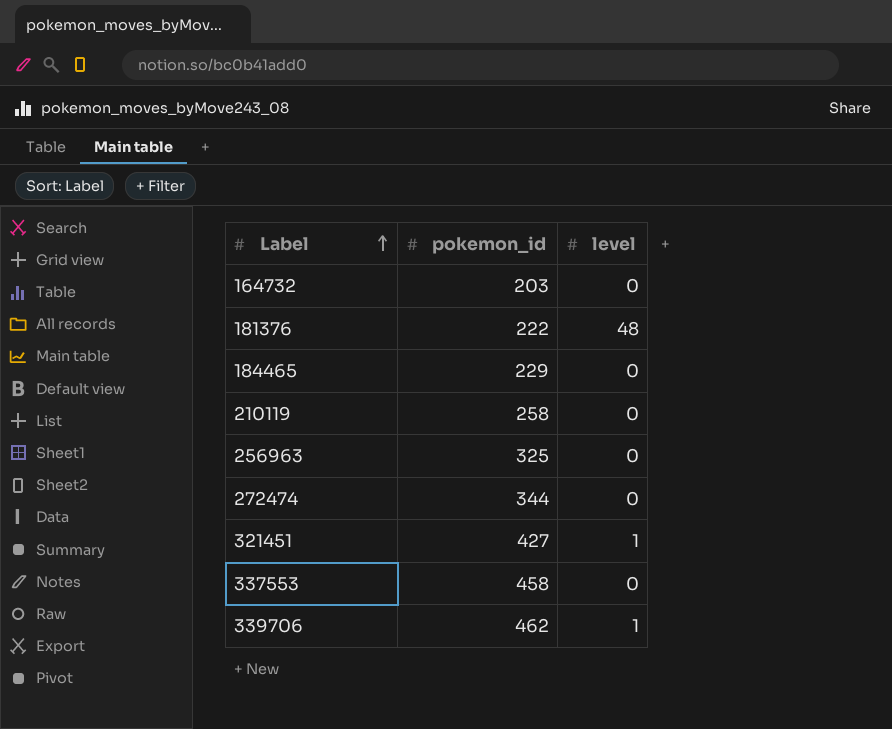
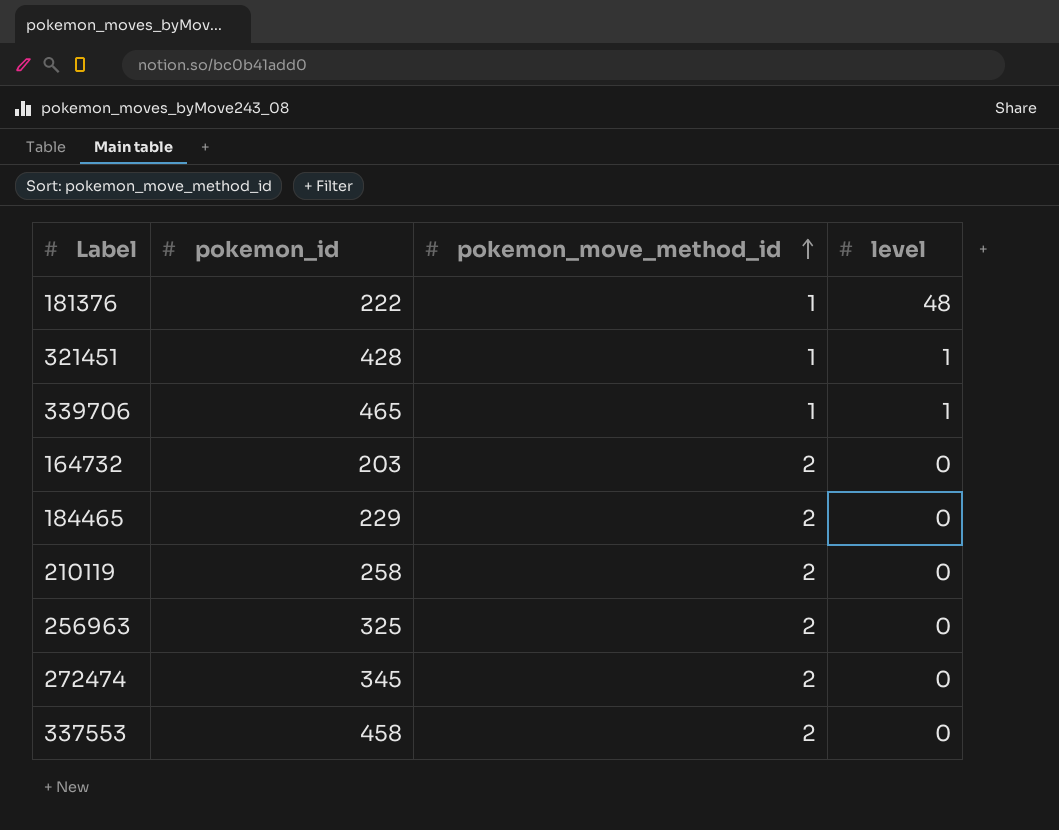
row order: Label ascending -> pokemon_move_method_id ascending
column pokemon_move_method_id | position: none -> 3
321451 | pokemon_id: 427 -> 428
339706 | pokemon_id: 462 -> 465
272474 | pokemon_id: 344 -> 345

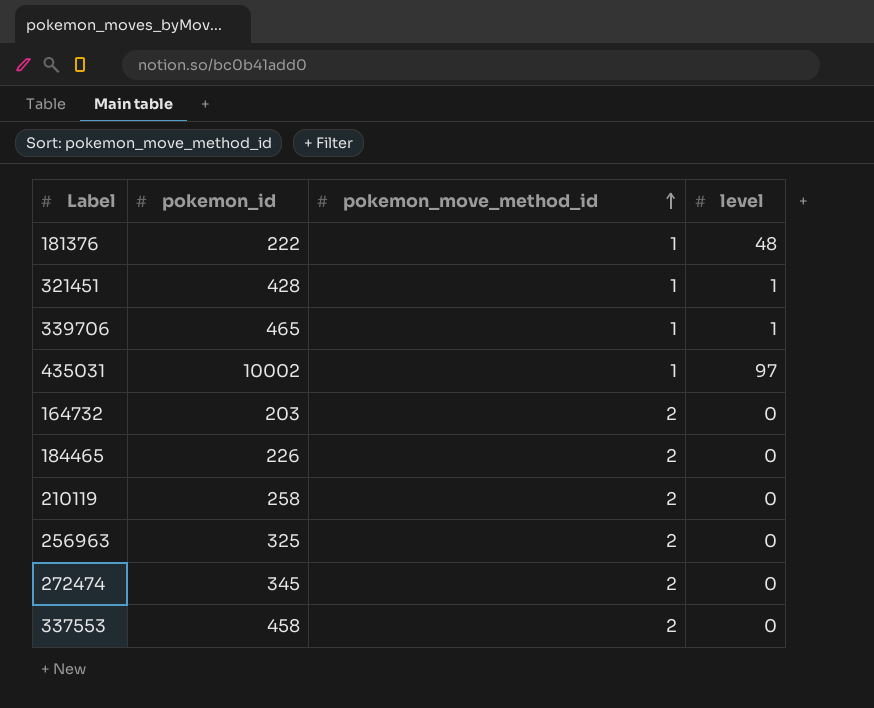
row 435031: none -> 10002 | 1 | 97
184465 | pokemon_id: 229 -> 226

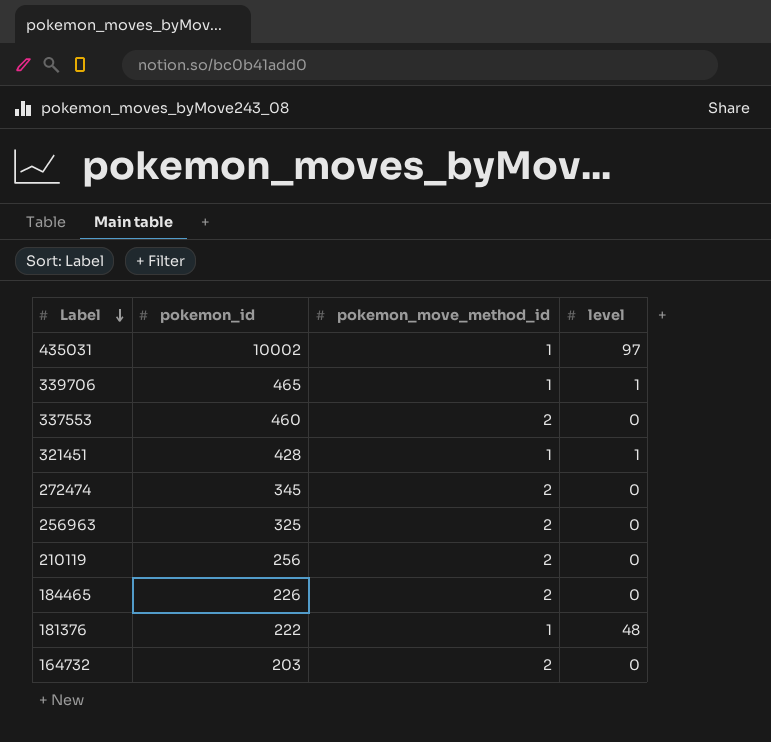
row order: pokemon_move_method_id ascending -> Label descending
337553 | pokemon_id: 458 -> 460
210119 | pokemon_id: 258 -> 256

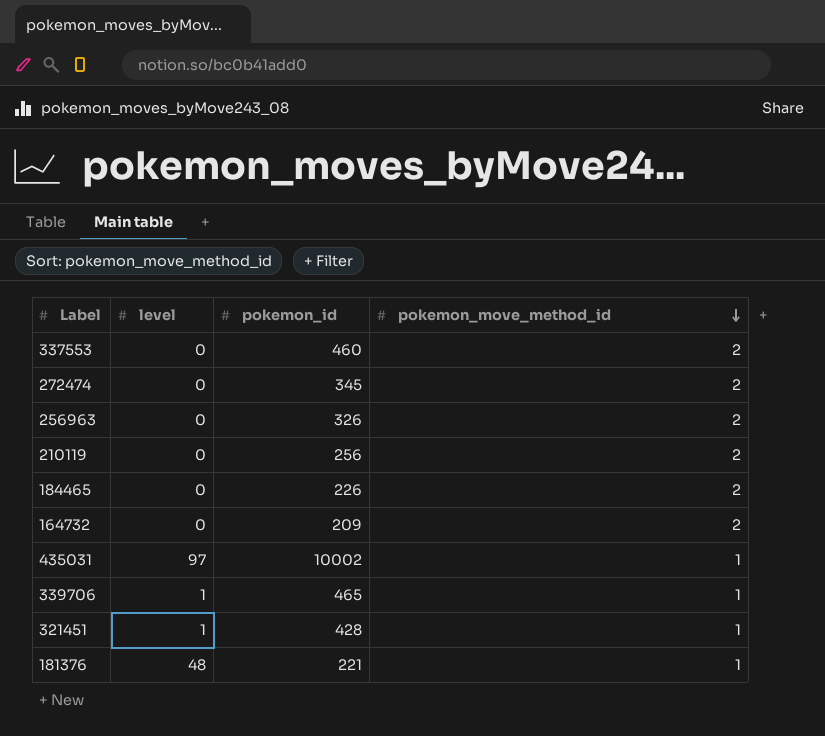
row order: Label descending -> pokemon_move_method_id descending
column level | position: 4 -> 2
256963 | pokemon_id: 325 -> 326
164732 | pokemon_id: 203 -> 209
181376 | pokemon_id: 222 -> 221

